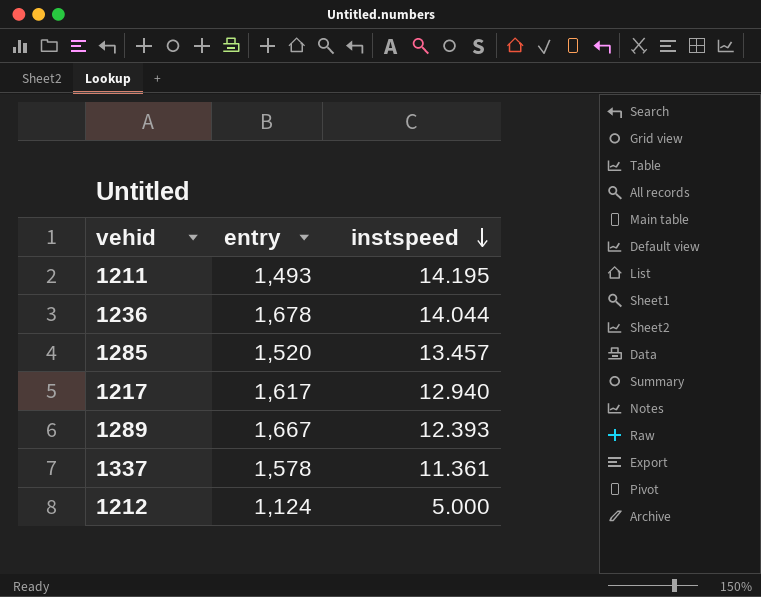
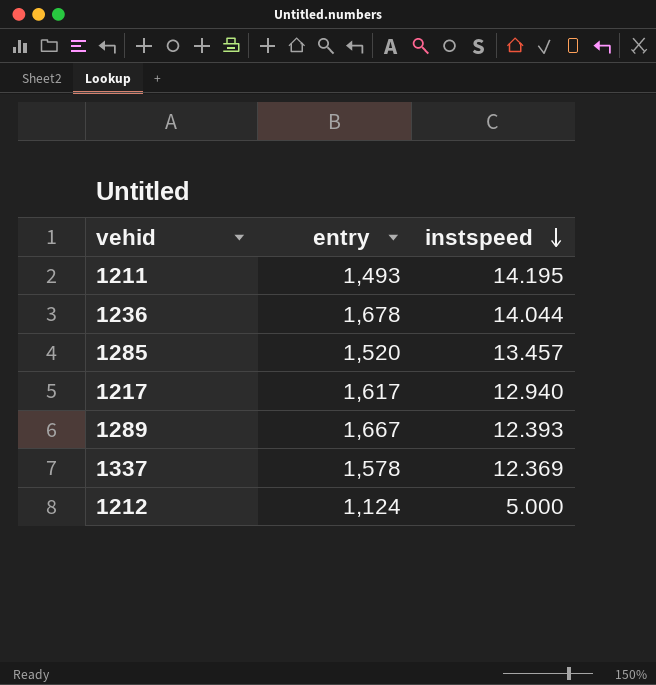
1337 | instspeed: 11.361 -> 12.369

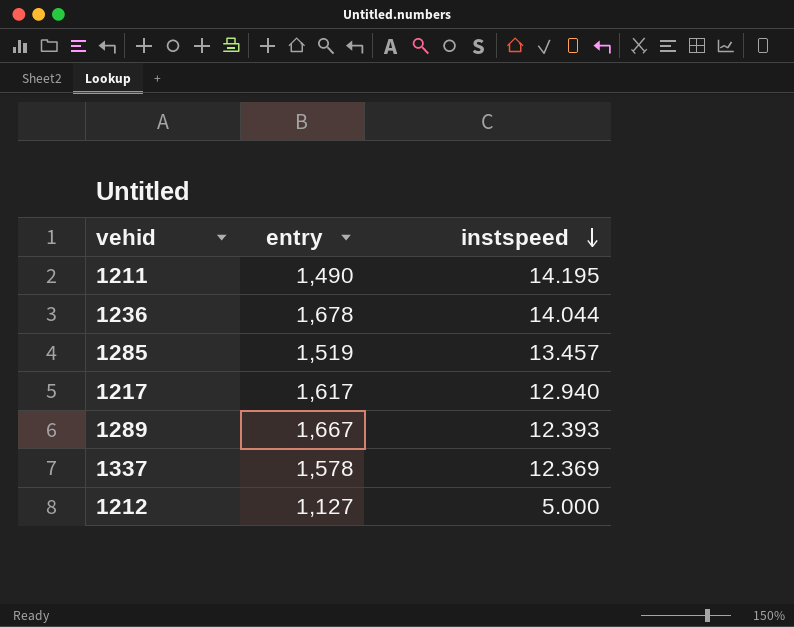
1211 | entry: 1,493 -> 1,490
1285 | entry: 1,520 -> 1,519
1212 | entry: 1,124 -> 1,127

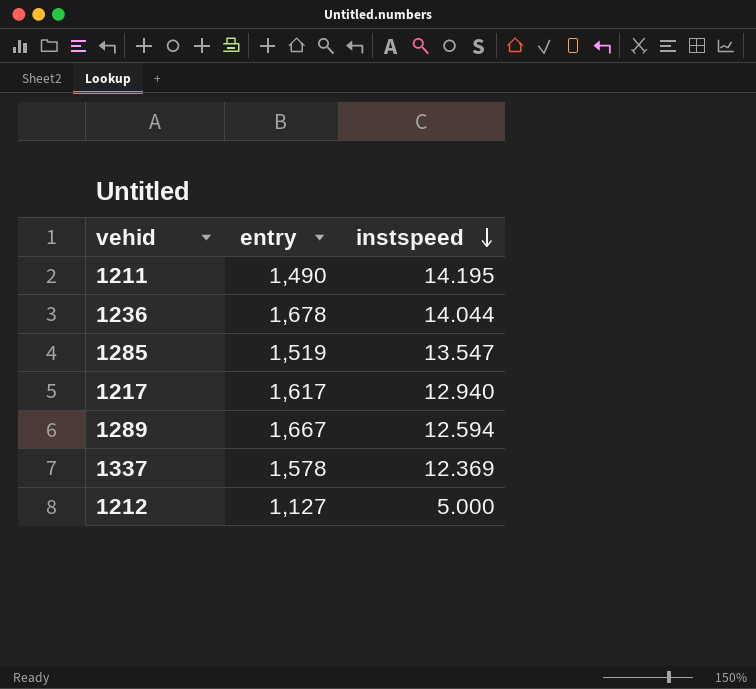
1285 | instspeed: 13.457 -> 13.547
1289 | instspeed: 12.393 -> 12.594

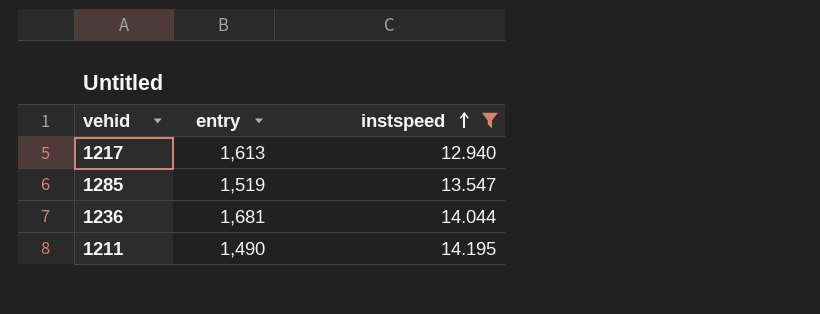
filter: none -> instspeed >= 12.940
row order: instspeed descending -> instspeed ascending
1217 | entry: 1,617 -> 1,613
1236 | entry: 1,678 -> 1,681

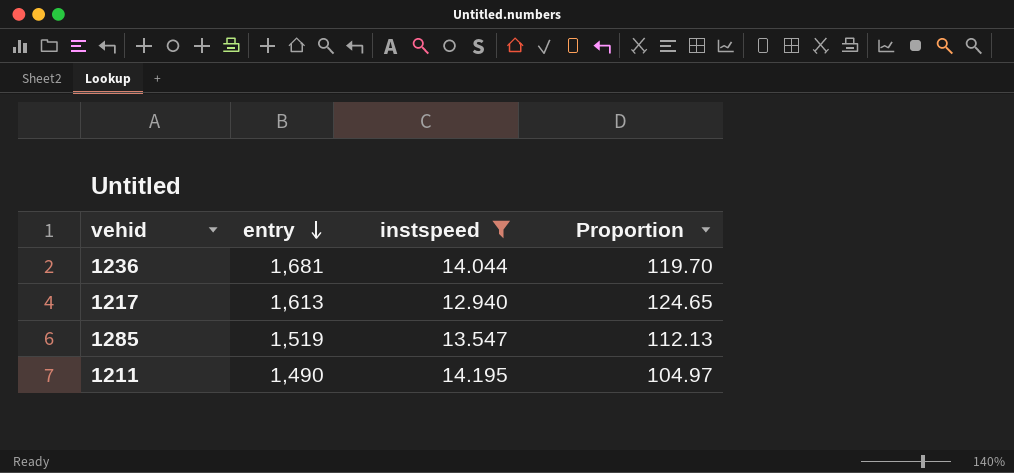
row order: instspeed ascending -> entry descending
column Proportion | formula: none -> [entry] / [instspeed]

